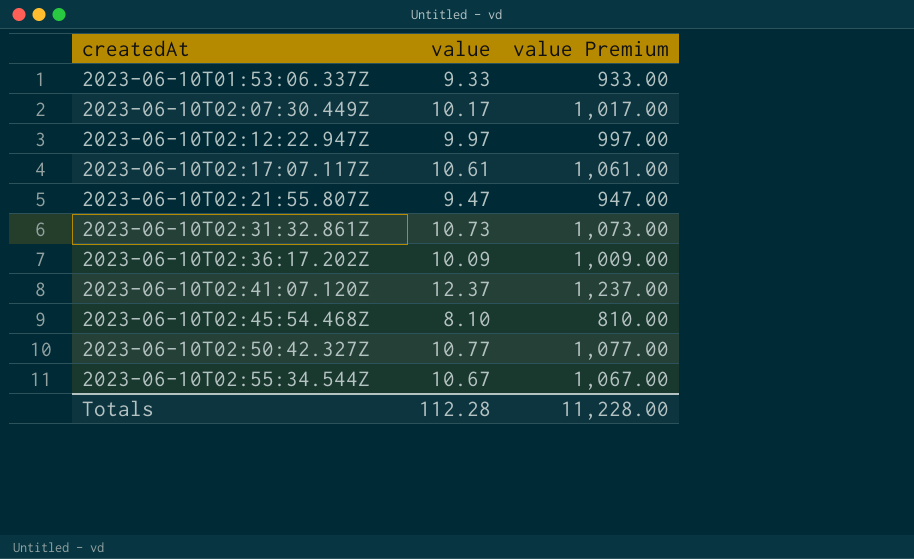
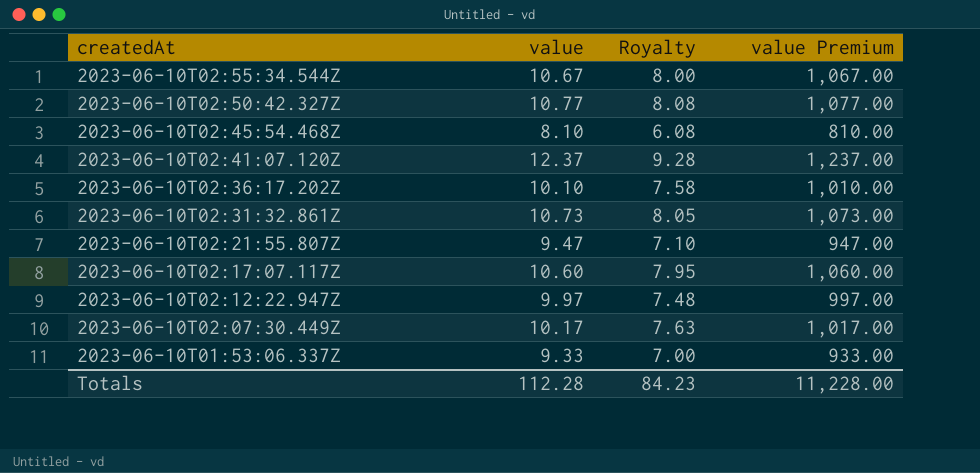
row order: createdAt ascending -> createdAt descending
column Royalty | formula: none -> [value] * 0.75
2023-06-10T02:36:17.202Z | value: 10.09 -> 10.10
2023-06-10T02:36:17.202Z | value Premium: 1,009.00 -> 1,010.00
2023-06-10T02:17:07.117Z | value: 10.61 -> 10.60
2023-06-10T02:17:07.117Z | value Premium: 1,061.00 -> 1,060.00

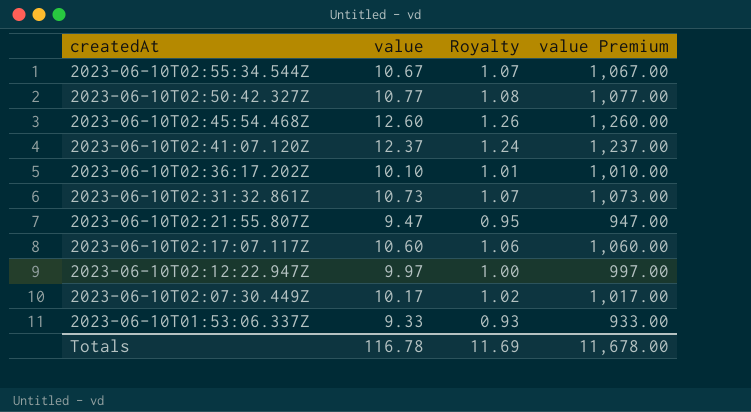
column Royalty | formula: [value] * 0.75 -> [value] * 0.1
2023-06-10T02:45:54.468Z | value: 8.10 -> 12.60
2023-06-10T02:45:54.468Z | value Premium: 810.00 -> 1,260.00
Totals | value: 112.28 -> 116.78
Totals | Royalty: 84.23 -> 11.69
Totals | value Premium: 11,228.00 -> 11,678.00

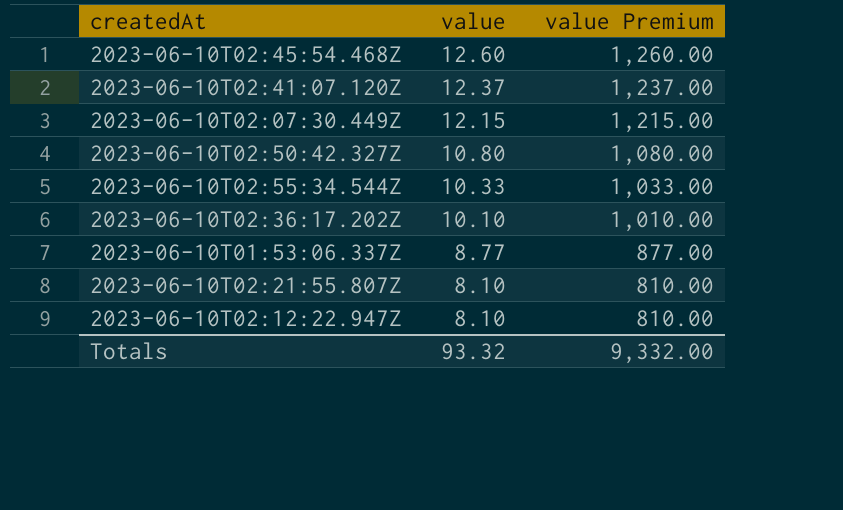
row order: createdAt descending -> value descending
column Royalty | formula: [value] * 0.1 -> none
row 2023-06-10T02:31:32.861Z: 10.73 | 1.07 | 1,073.00 -> none
row 2023-06-10T02:17:07.117Z: 10.60 | 1.06 | 1,060.00 -> none
2023-06-10T02:07:30.449Z | value: 10.17 -> 12.15
2023-06-10T02:07:30.449Z | value Premium: 1,017.00 -> 1,215.00
2023-06-10T02:50:42.327Z | value: 10.77 -> 10.80
2023-06-10T02:50:42.327Z | value Premium: 1,077.00 -> 1,080.00
2023-06-10T02:55:34.544Z | value: 10.67 -> 10.33
2023-06-10T02:55:34.544Z | value Premium: 1,067.00 -> 1,033.00
2023-06-10T01:53:06.337Z | value: 9.33 -> 8.77
2023-06-10T01:53:06.337Z | value Premium: 933.00 -> 877.00
2023-06-10T02:21:55.807Z | value: 9.47 -> 8.10
2023-06-10T02:21:55.807Z | value Premium: 947.00 -> 810.00
2023-06-10T02:12:22.947Z | value: 9.97 -> 8.10
2023-06-10T02:12:22.947Z | value Premium: 997.00 -> 810.00
Totals | value: 116.78 -> 93.32
Totals | value Premium: 11,678.00 -> 9,332.00

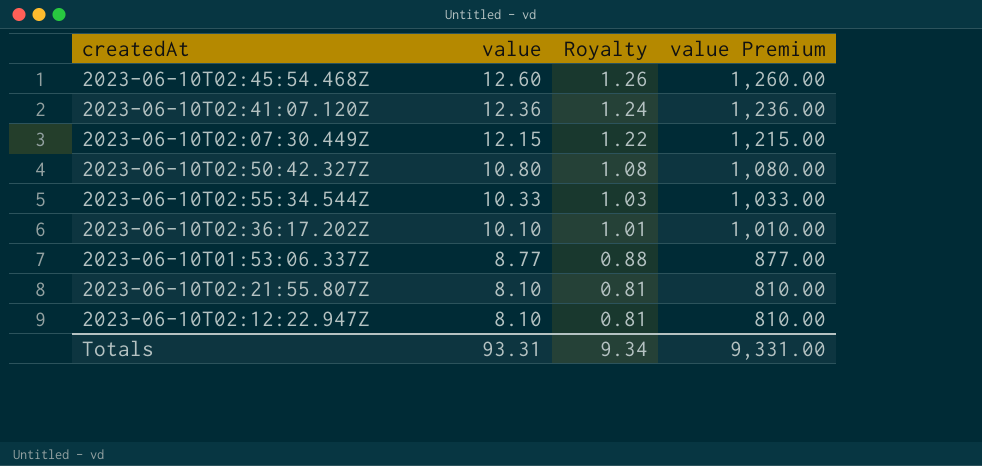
column Royalty | formula: none -> [value] * 0.1
2023-06-10T02:41:07.120Z | value: 12.37 -> 12.36
2023-06-10T02:41:07.120Z | value Premium: 1,237.00 -> 1,236.00
Totals | value: 93.32 -> 93.31
Totals | value Premium: 9,332.00 -> 9,331.00

